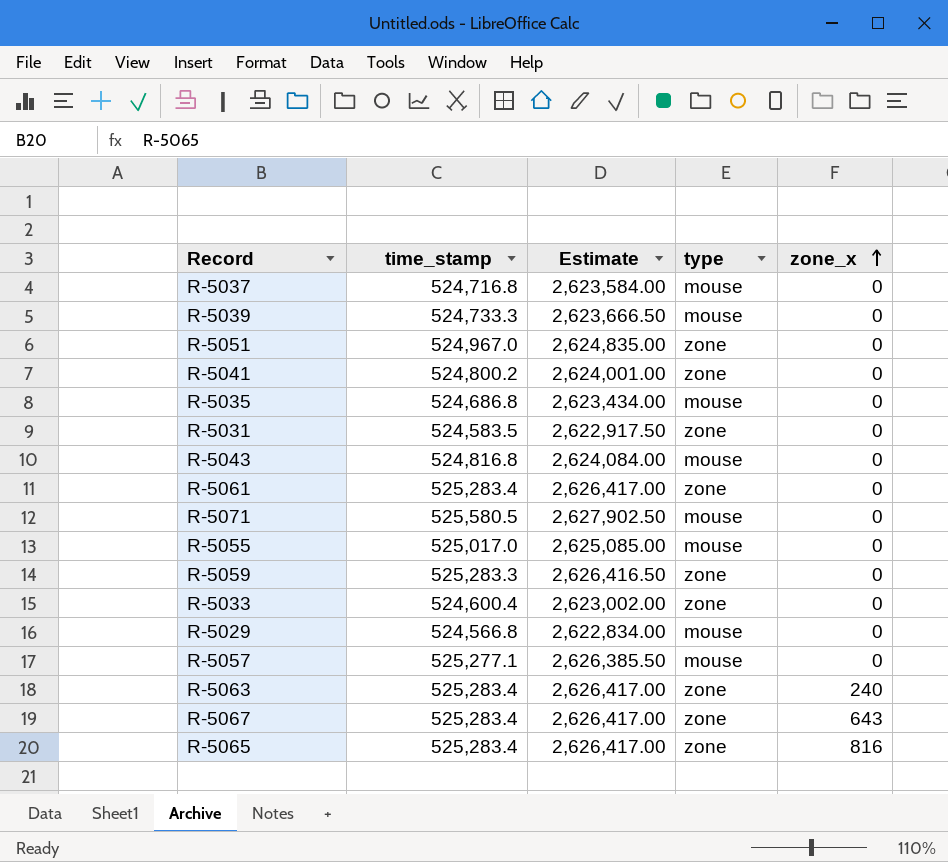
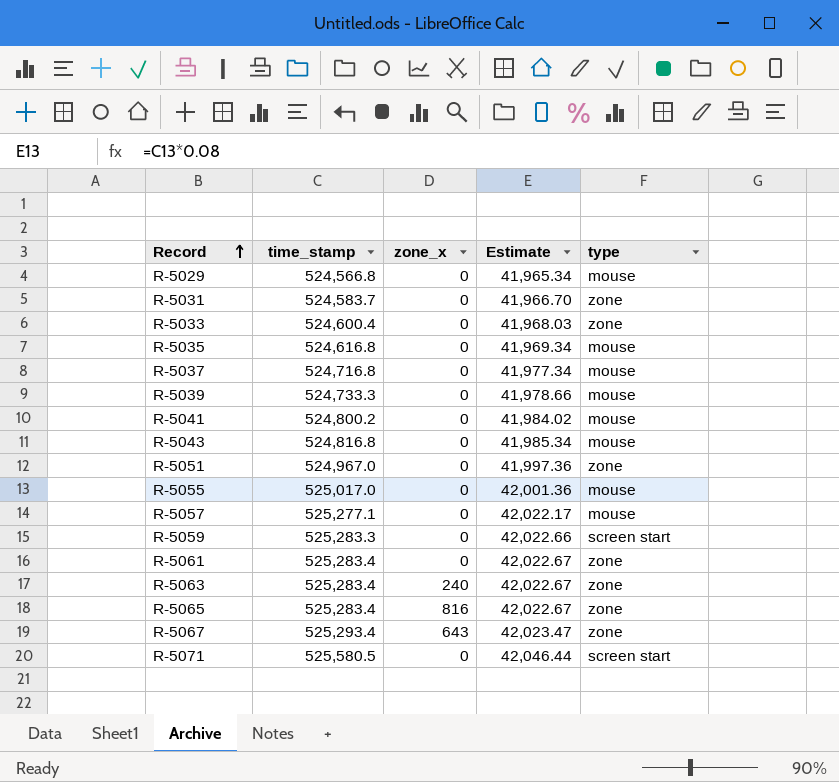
row order: zone_x ascending -> Record ascending
column zone_x | position: 5 -> 3
column Estimate | formula: [time_stamp] * 5 -> [time_stamp] * 0.08
R-5031 | time_stamp: 524,583.5 -> 524,583.7
R-5035 | time_stamp: 524,686.8 -> 524,616.8
R-5041 | type: zone -> mouse
R-5059 | type: zone -> screen start
R-5067 | time_stamp: 525,283.4 -> 525,293.4
R-5071 | type: mouse -> screen start

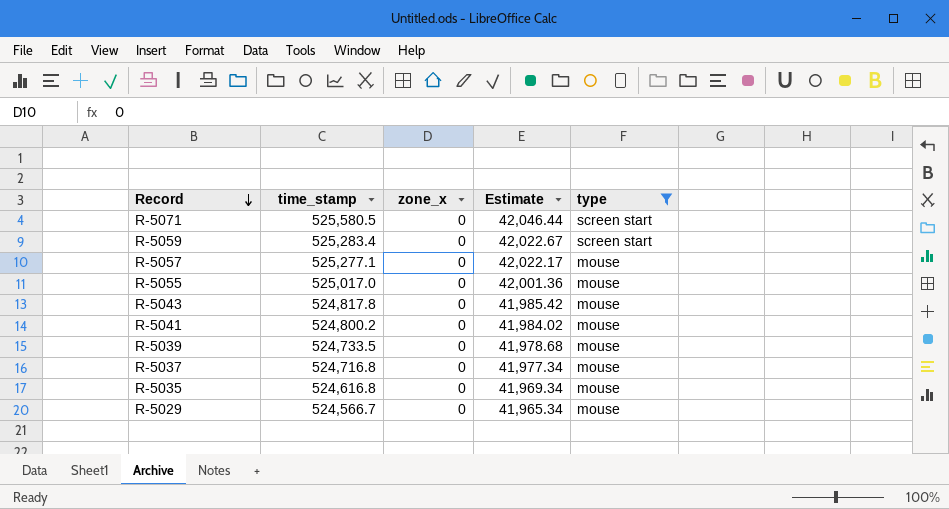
filter: none -> type != zone
row order: Record ascending -> Record descending
R-5059 | time_stamp: 525,283.3 -> 525,283.4
R-5059 | Estimate: 42,022.66 -> 42,022.67
R-5043 | time_stamp: 524,816.8 -> 524,817.8
R-5043 | Estimate: 41,985.34 -> 41,985.42
R-5039 | time_stamp: 524,733.3 -> 524,733.5
R-5039 | Estimate: 41,978.66 -> 41,978.68
R-5029 | time_stamp: 524,566.8 -> 524,566.7

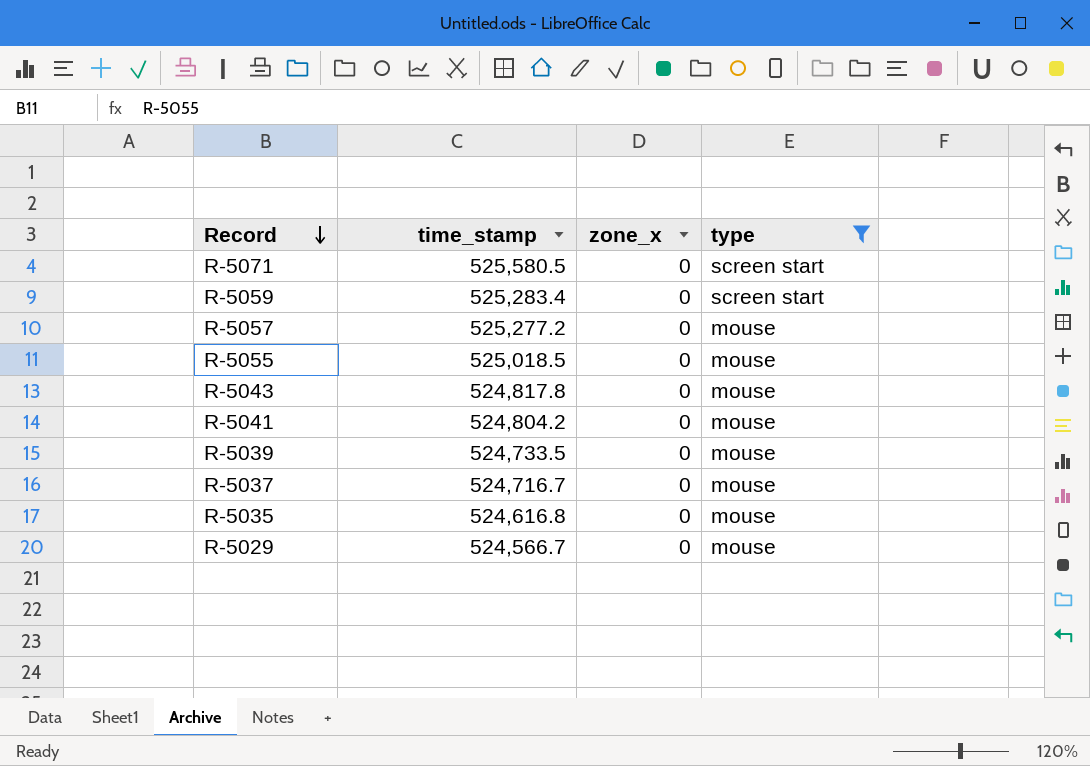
column Estimate | formula: [time_stamp] * 0.08 -> none
R-5057 | time_stamp: 525,277.1 -> 525,277.2
R-5055 | time_stamp: 525,017.0 -> 525,018.5
R-5041 | time_stamp: 524,800.2 -> 524,804.2
R-5037 | time_stamp: 524,716.8 -> 524,716.7

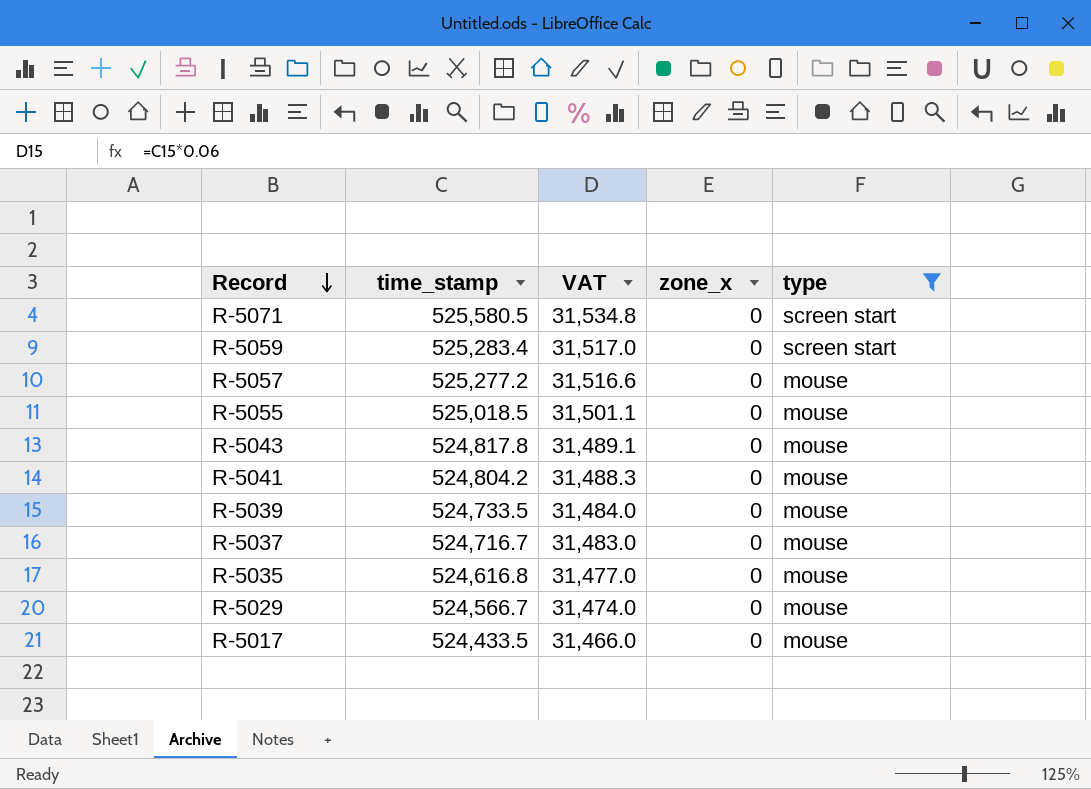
column VAT | formula: none -> [time_stamp] * 0.06
row R-5017: none -> 524,433.5 | 31,466.0 | 0 | mouse

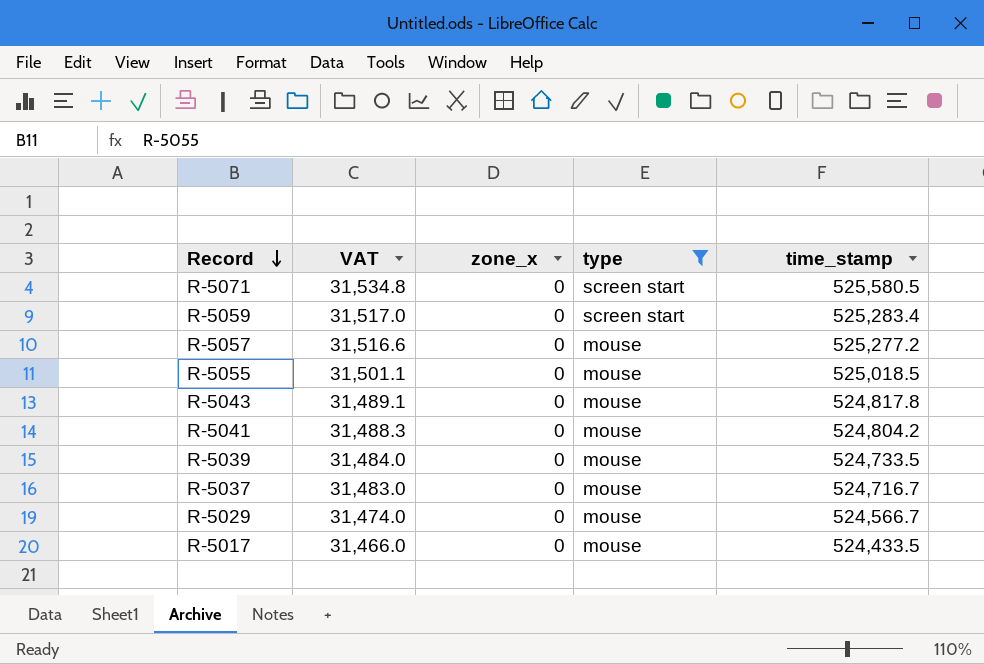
column time_stamp | position: 2 -> 5
row R-5035: 524,616.8 | 31,477.0 | 0 | mouse -> none

